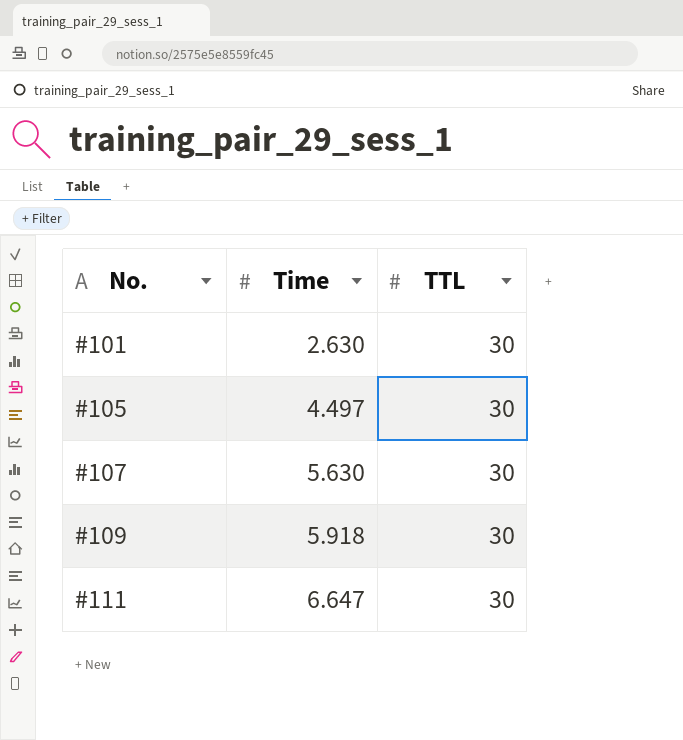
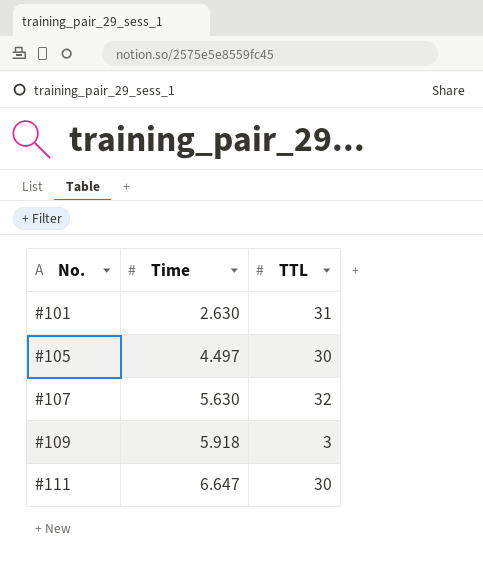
#101 | TTL: 30 -> 31
#107 | TTL: 30 -> 32
#109 | TTL: 30 -> 3

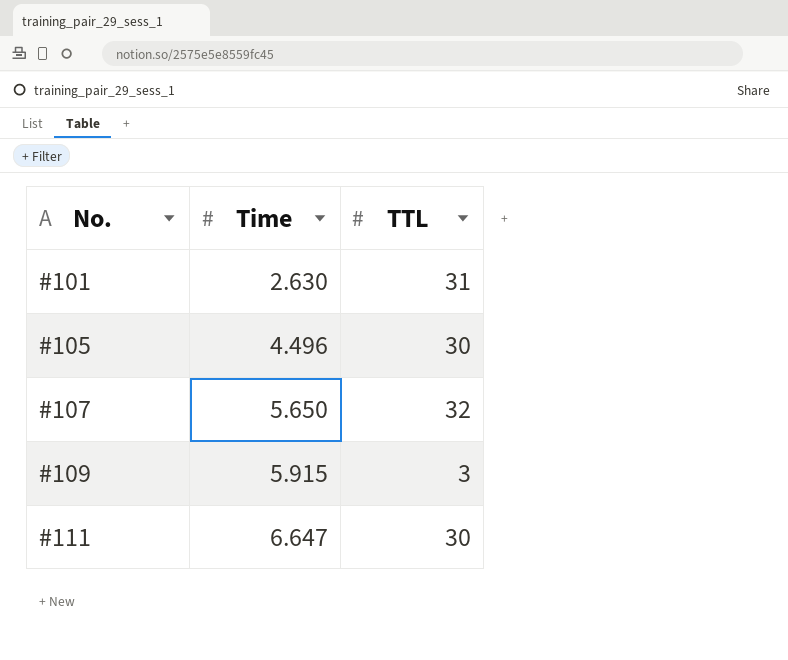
#105 | Time: 4.497 -> 4.496
#107 | Time: 5.630 -> 5.650
#109 | Time: 5.918 -> 5.915

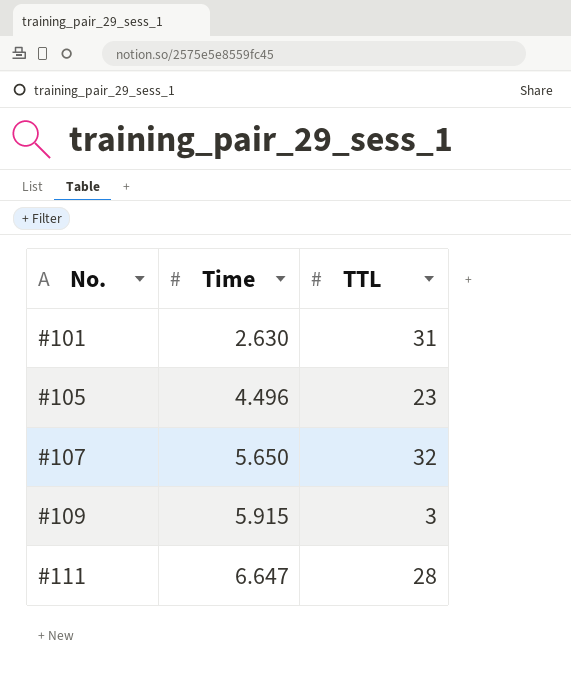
#105 | TTL: 30 -> 23
#111 | TTL: 30 -> 28

